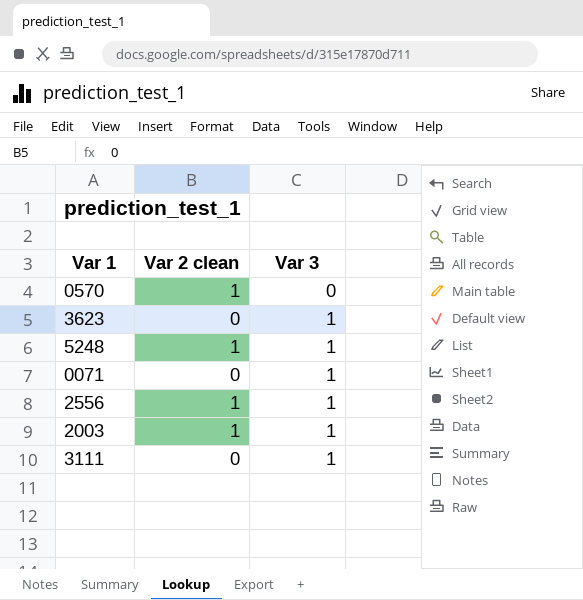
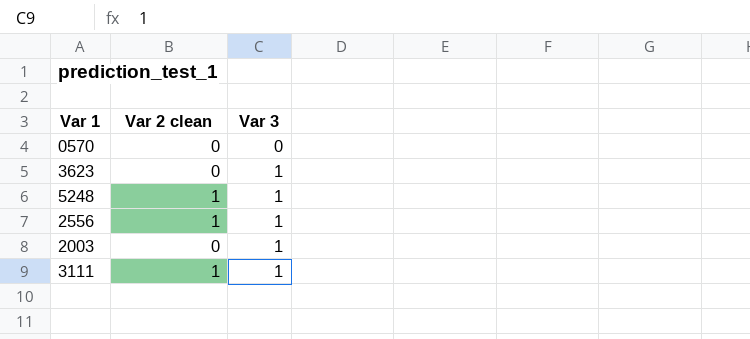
row 0071: 0 | 1 -> none
0570 | Var 2 clean: 1 -> 0
2003 | Var 2 clean: 1 -> 0
3111 | Var 2 clean: 0 -> 1

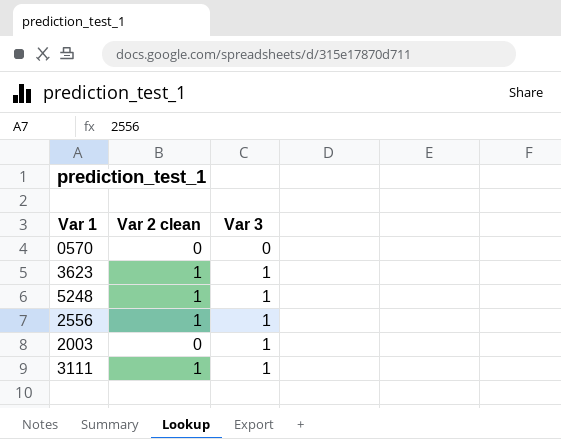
3623 | Var 2 clean: 0 -> 1

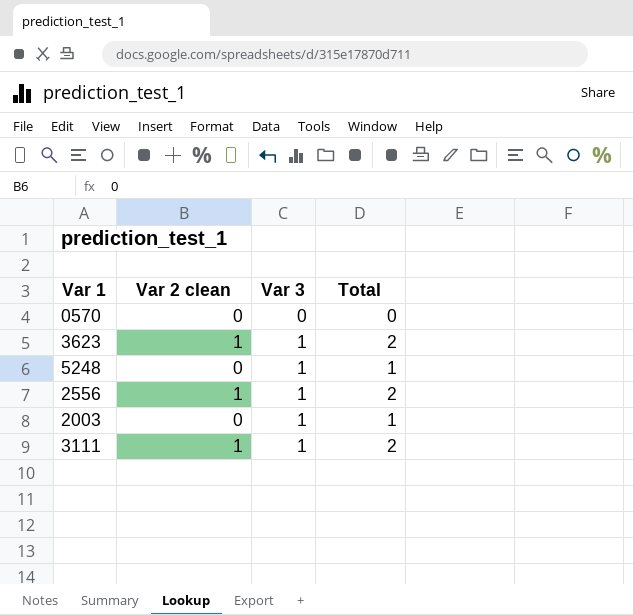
column Total | formula: none -> [Var 2 clean] + [Var 3]
5248 | Var 2 clean: 1 -> 0

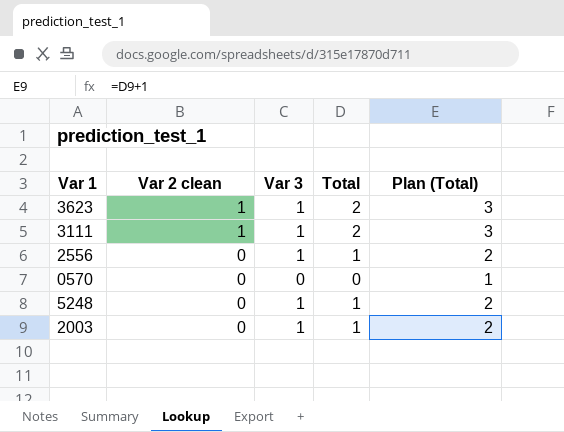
row order: Var 3 ascending -> Var 2 clean descending
column Plan (Total) | formula: none -> [Total] + 1
2556 | Var 2 clean: 1 -> 0
2556 | Total: 2 -> 1

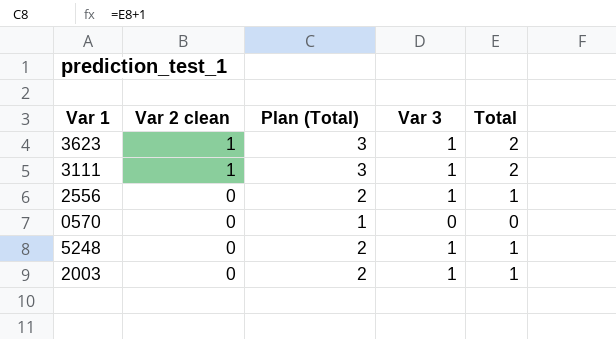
column Plan (Total) | position: 5 -> 3

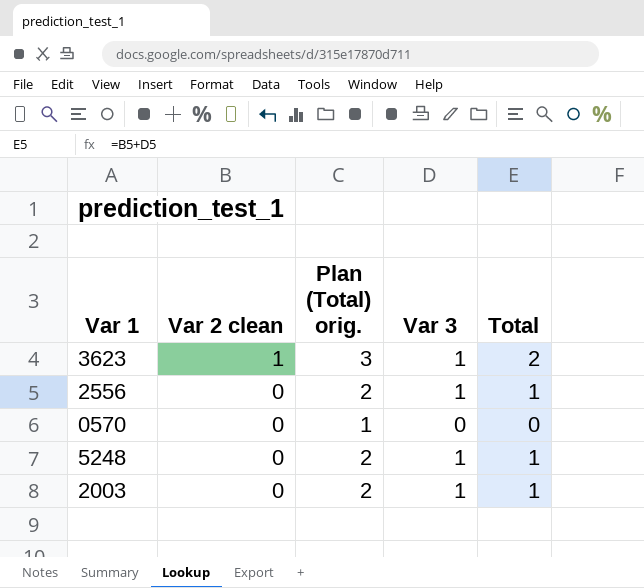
column name: Plan (Total) -> Plan (Total) orig.
row 3111: 1 | 3 | 1 | 2 -> none

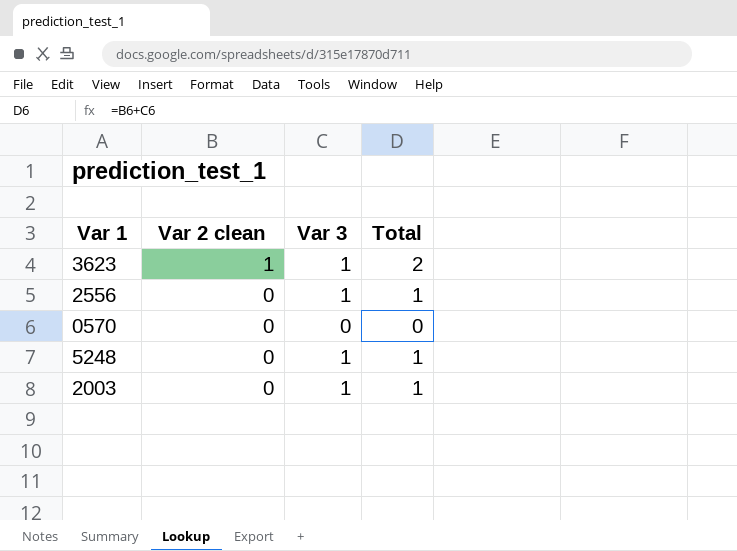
column Plan (Total) orig. | formula: [Total] + 1 -> none

